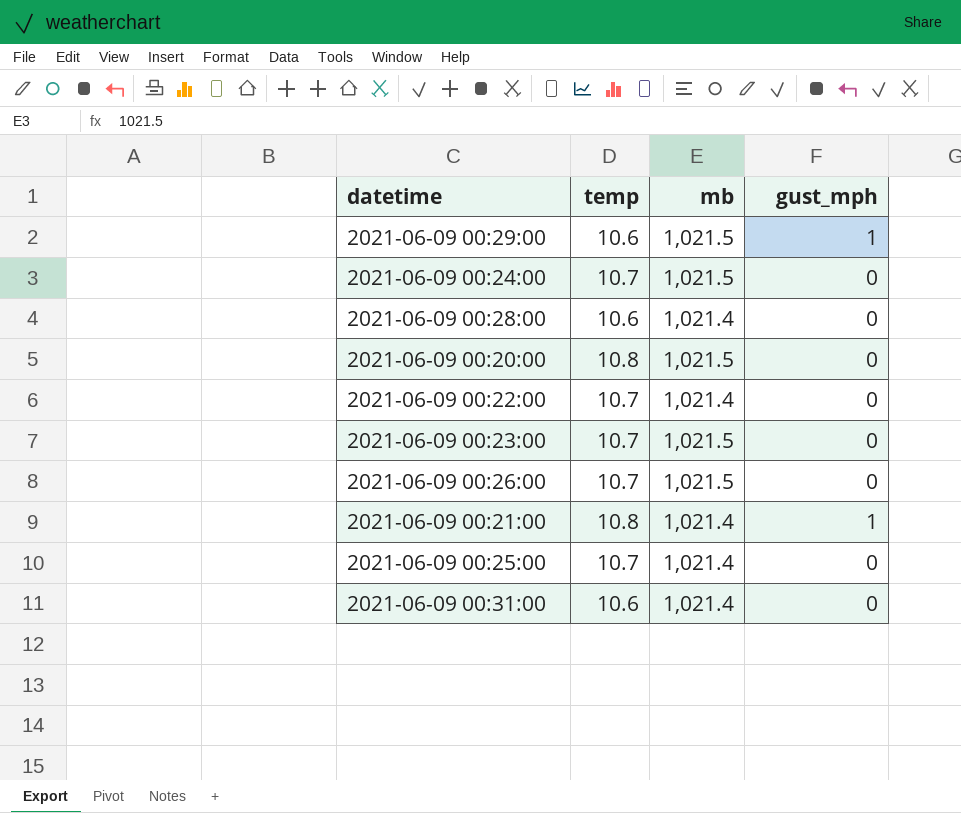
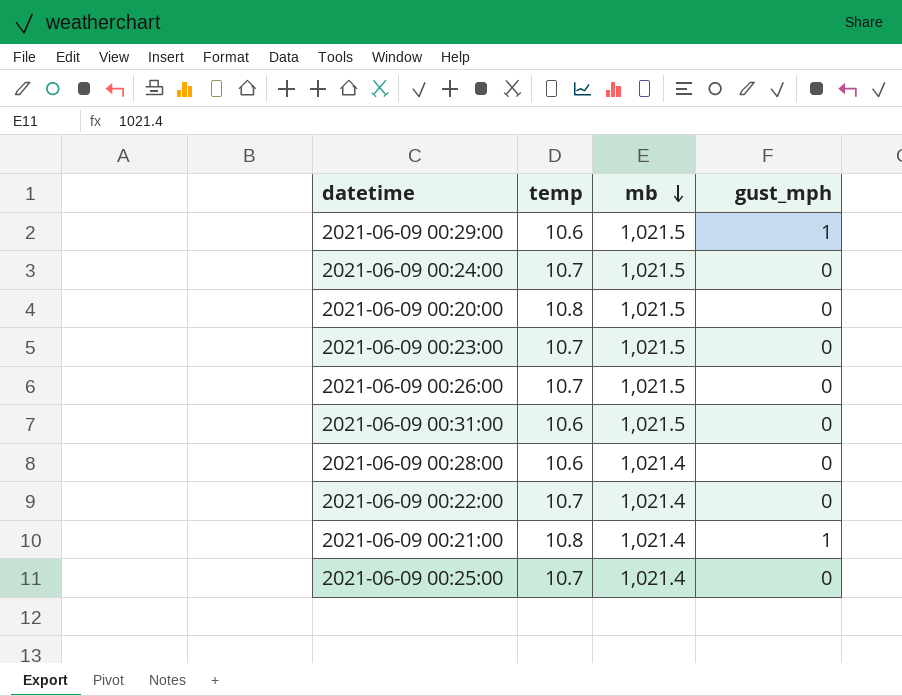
row order: none -> mb descending
2021-06-09 00:31:00 | mb: 1,021.4 -> 1,021.5

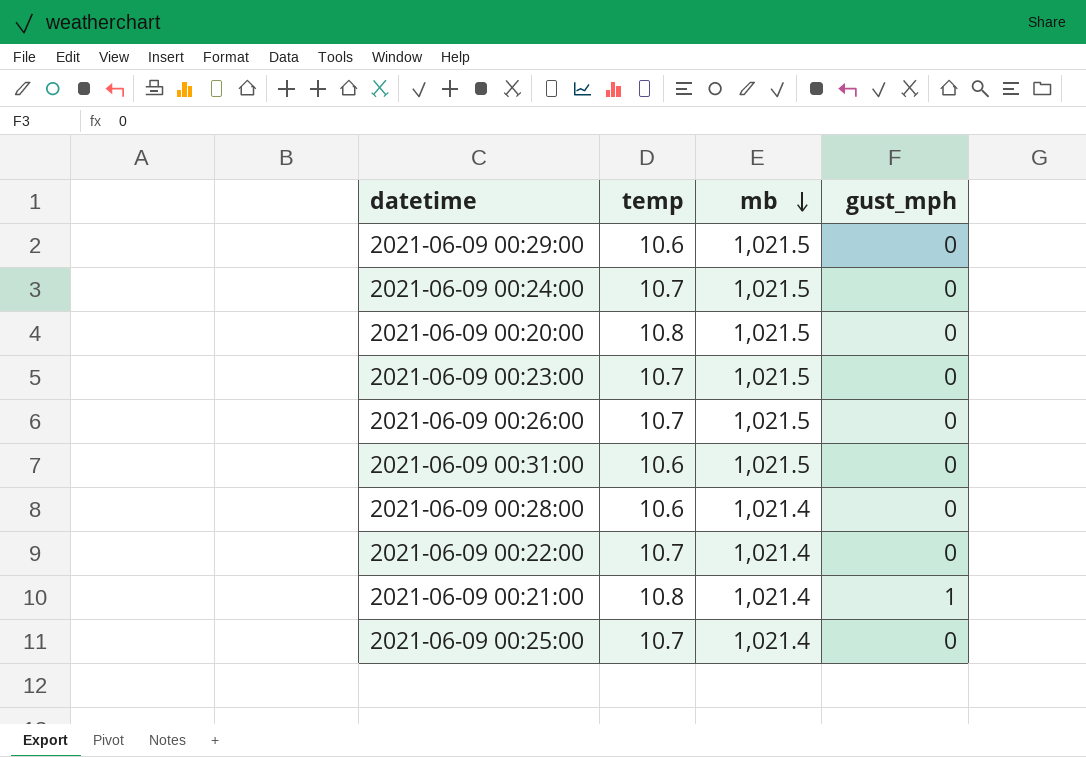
2021-06-09 00:29:00 | gust_mph: 1 -> 0

